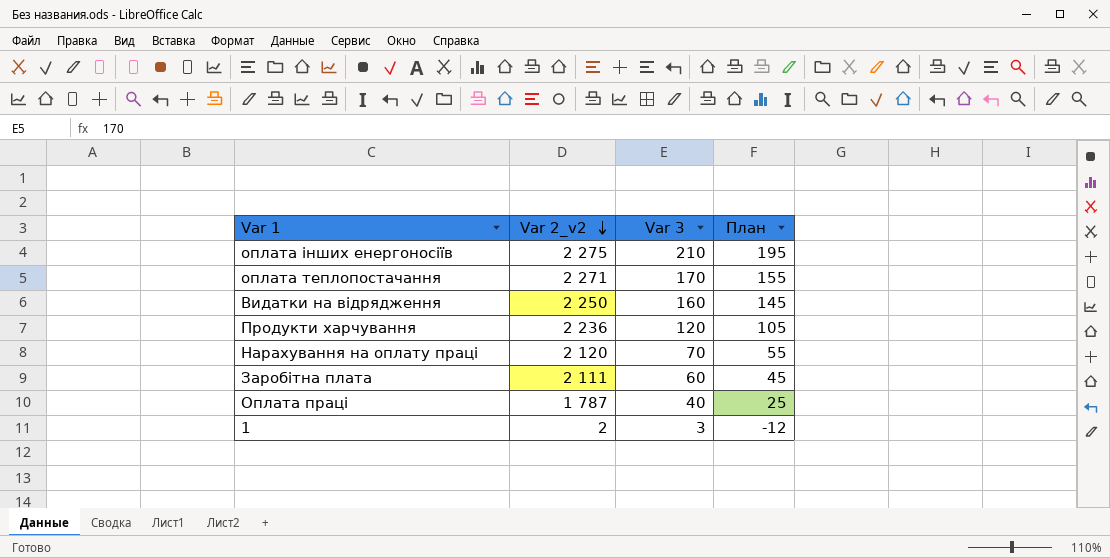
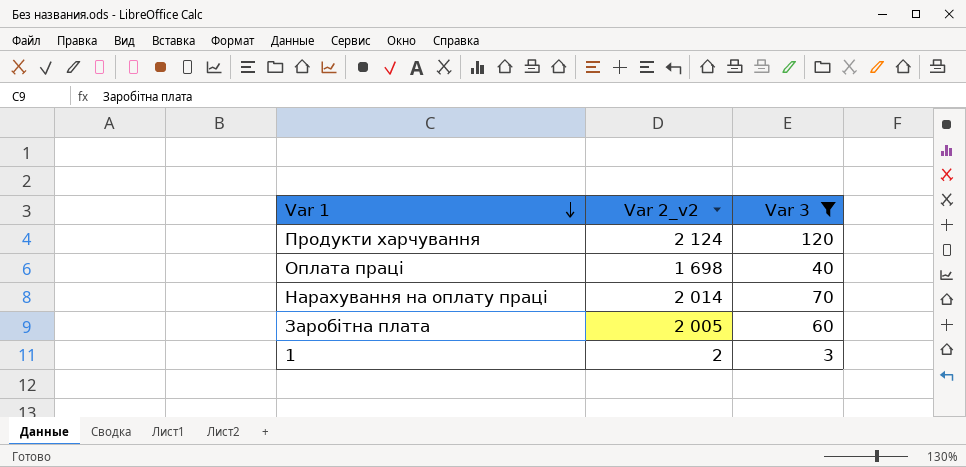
filter: none -> Var 3 <= 120
row order: Var 2_v2 descending -> Var 1 descending
column План | formula: [Var 3] - 15 -> none
Продукти харчування | Var 2_v2: 2 236 -> 2 124
Оплата працi | Var 2_v2: 1 787 -> 1 698
Нарахування на оплату працi | Var 2_v2: 2 120 -> 2 014
Заробiтна плата | Var 2_v2: 2 111 -> 2 005

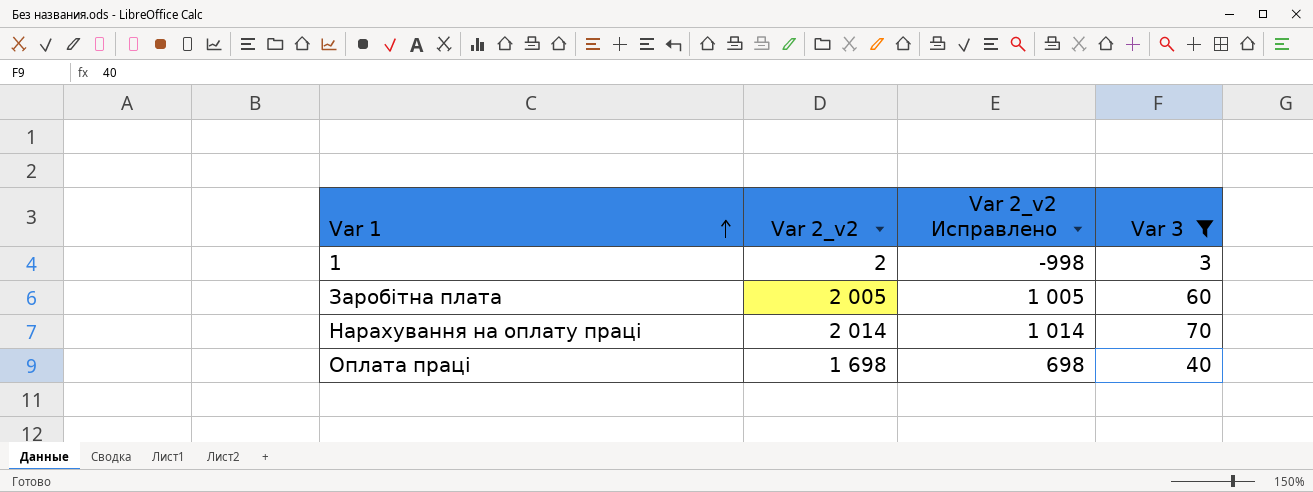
row order: Var 1 descending -> Var 1 ascending
column Var 2_v2 Исправлено | formula: none -> [Var 2_v2] - 1000
row Продукти харчування: 2 124 | 120 -> none

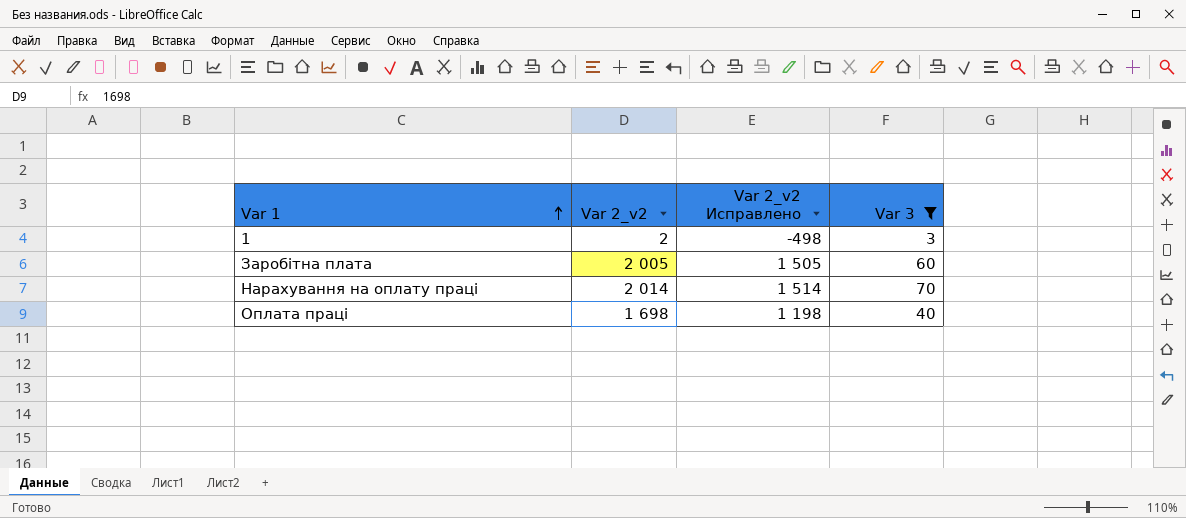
column Var 2_v2 Исправлено | formula: [Var 2_v2] - 1000 -> [Var 2_v2] - 500

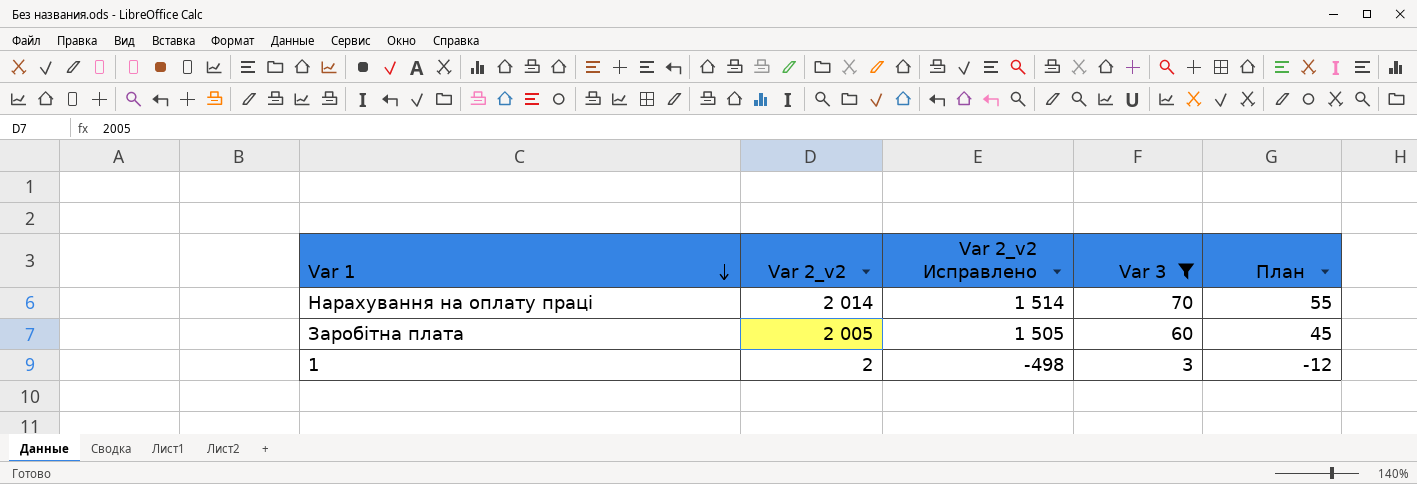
row order: Var 1 ascending -> Var 1 descending
column План | formula: none -> [Var 3] - 15
row Оплата працi: 1 698 | 1 198 | 40 -> none

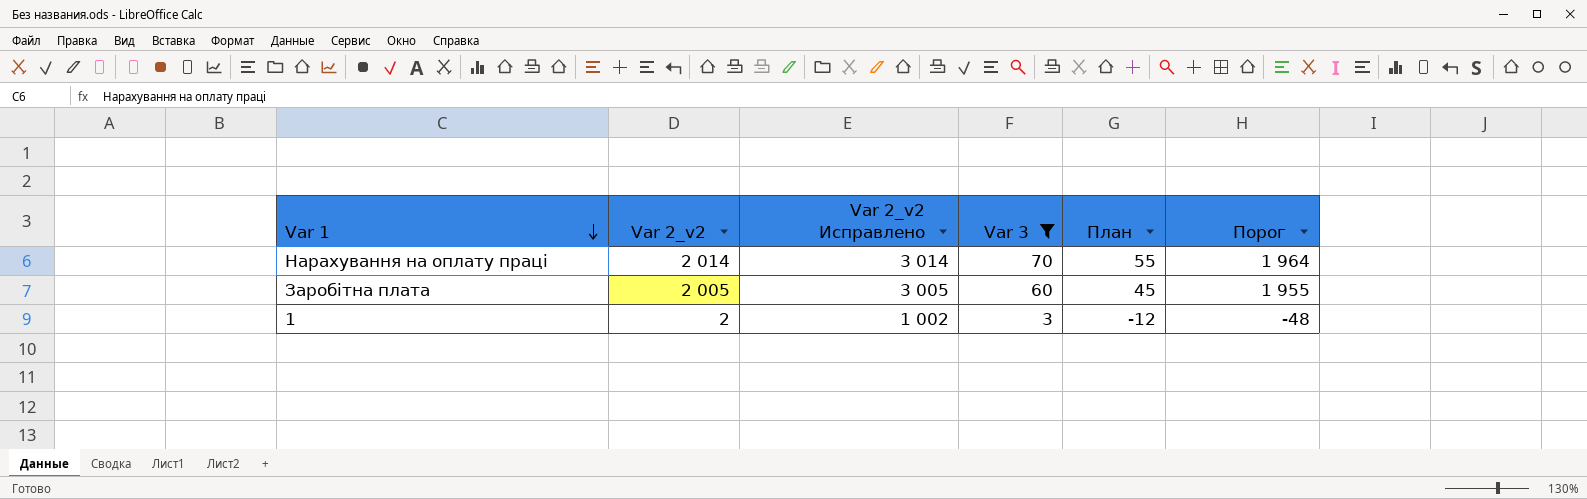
column Var 2_v2 Исправлено | formula: [Var 2_v2] - 500 -> [Var 2_v2] + 1000
column Порог | formula: none -> [Var 2_v2] - 50

